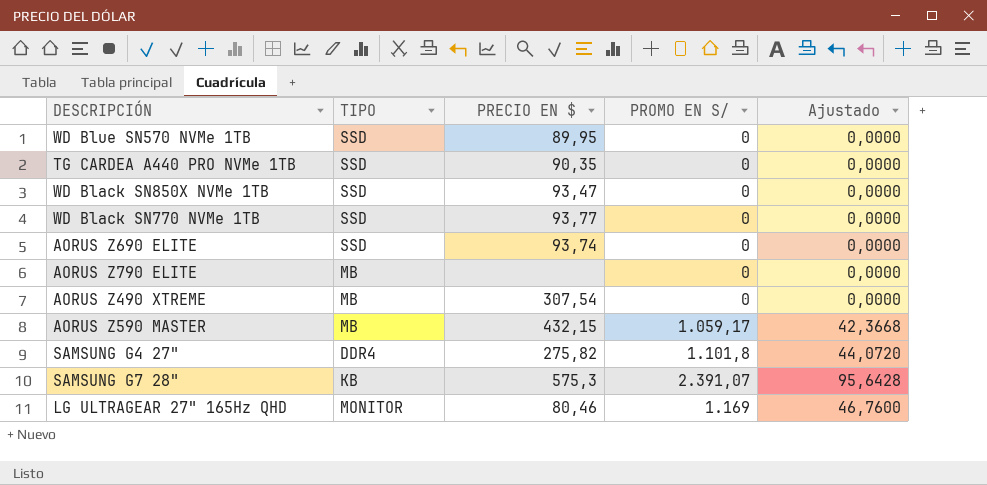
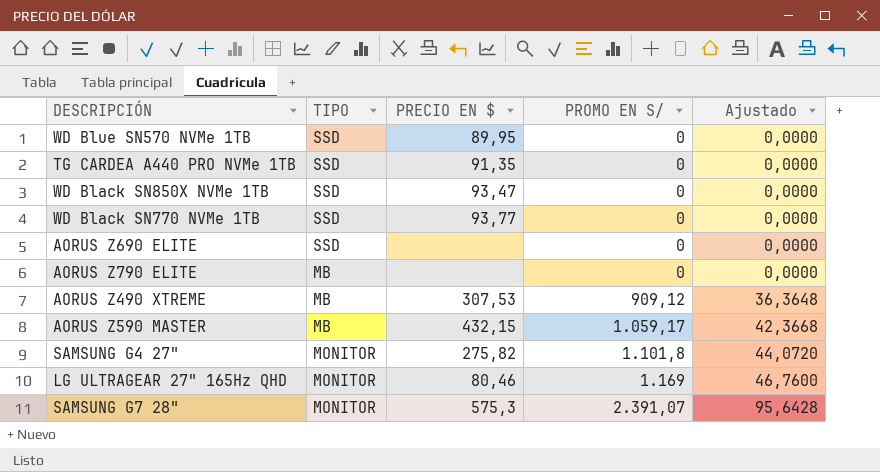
row order: none -> PROMO EN S/ ascending
TG CARDEA A440 PRO NVMe 1TB | PRECIO EN $: 90,35 -> 91,35
AORUS Z690 ELITE | PRECIO EN $: 93,74 -> none
AORUS Z490 XTREME | PRECIO EN $: 307,54 -> 307,53
AORUS Z490 XTREME | PROMO EN S/: 0 -> 909,12
AORUS Z490 XTREME | Ajustado: 0,0000 -> 36,3648
SAMSUNG G4 27" | TIPO: DDR4 -> MONITOR
SAMSUNG G7 28" | TIPO: KB -> MONITOR

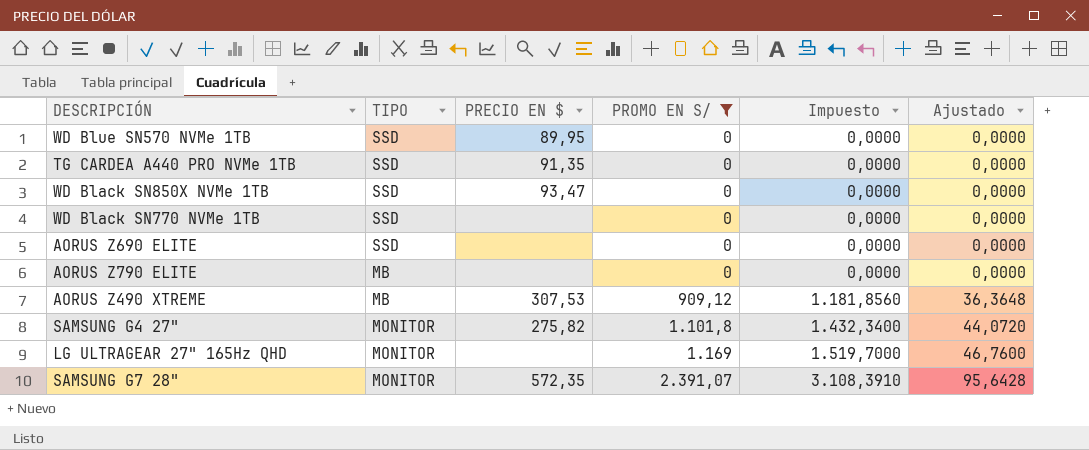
filter: none -> PROMO EN S/ != 1.059,17
column Impuesto | formula: none -> [PROMO EN S/] * 1,3
WD Black SN770 NVMe 1TB | PRECIO EN $: 93,77 -> none
LG ULTRAGEAR 27" 165Hz QHD | PRECIO EN $: 80,46 -> none
SAMSUNG G7 28" | PRECIO EN $: 575,3 -> 572,35

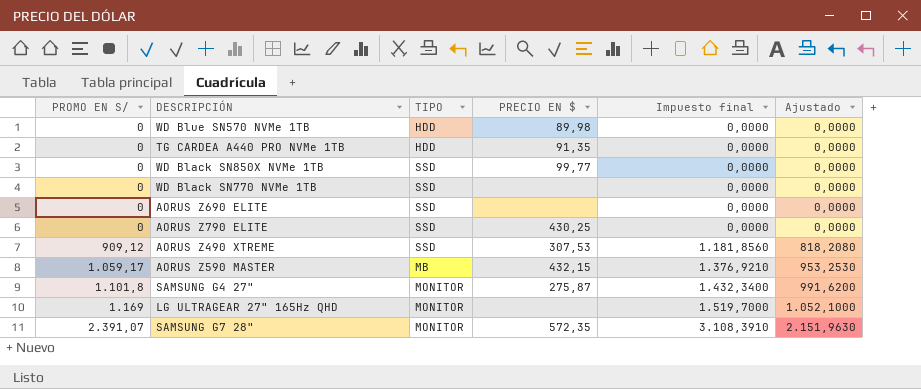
filter: PROMO EN S/ != 1.059,17 -> none
column PROMO EN S/ | position: 4 -> 1
column name: Impuesto -> Impuesto final
column Ajustado | formula: [PROMO EN S/] * 0,04 -> [PROMO EN S/] * 0,9
WD Blue SN570 NVMe 1TB | TIPO: SSD -> HDD
WD Blue SN570 NVMe 1TB | PRECIO EN $: 89,95 -> 89,98
TG CARDEA A440 PRO NVMe 1TB | TIPO: SSD -> HDD
WD Black SN850X NVMe 1TB | PRECIO EN $: 93,47 -> 99,77
AORUS Z790 ELITE | TIPO: MB -> SSD
AORUS Z790 ELITE | PRECIO EN $: none -> 430,25
AORUS Z490 XTREME | TIPO: MB -> SSD
SAMSUNG G4 27" | PRECIO EN $: 275,82 -> 275,87

